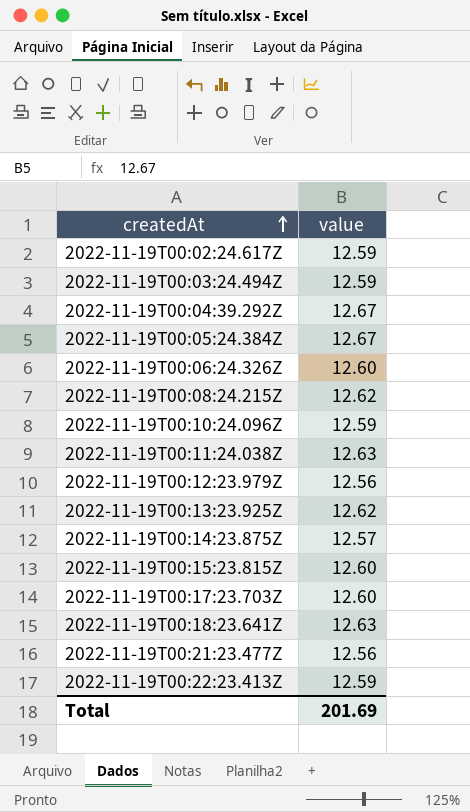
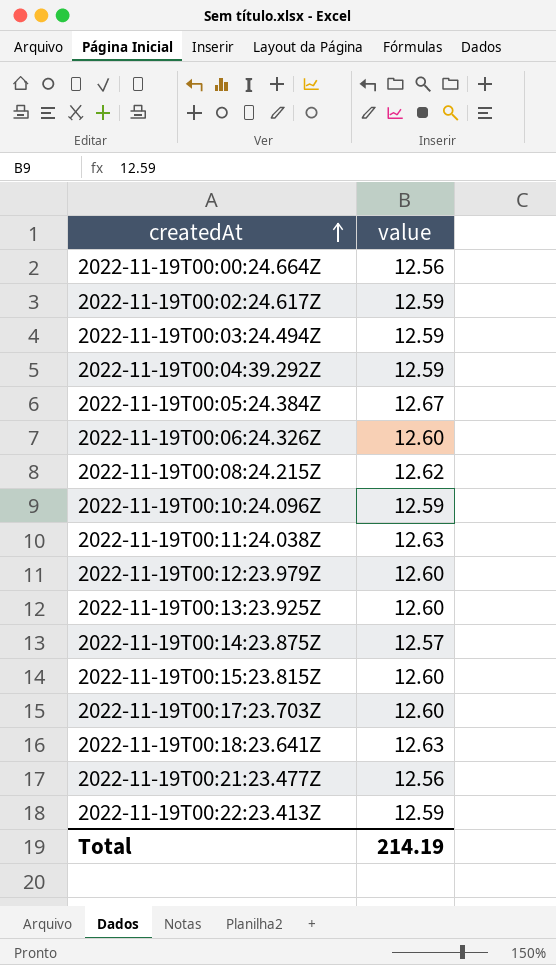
row 2022-11-19T00:00:24.664Z: none -> 12.56
2022-11-19T00:04:39.292Z | value: 12.67 -> 12.59
2022-11-19T00:12:23.979Z | value: 12.56 -> 12.60
2022-11-19T00:13:23.925Z | value: 12.62 -> 12.60
Total | value: 201.69 -> 214.19

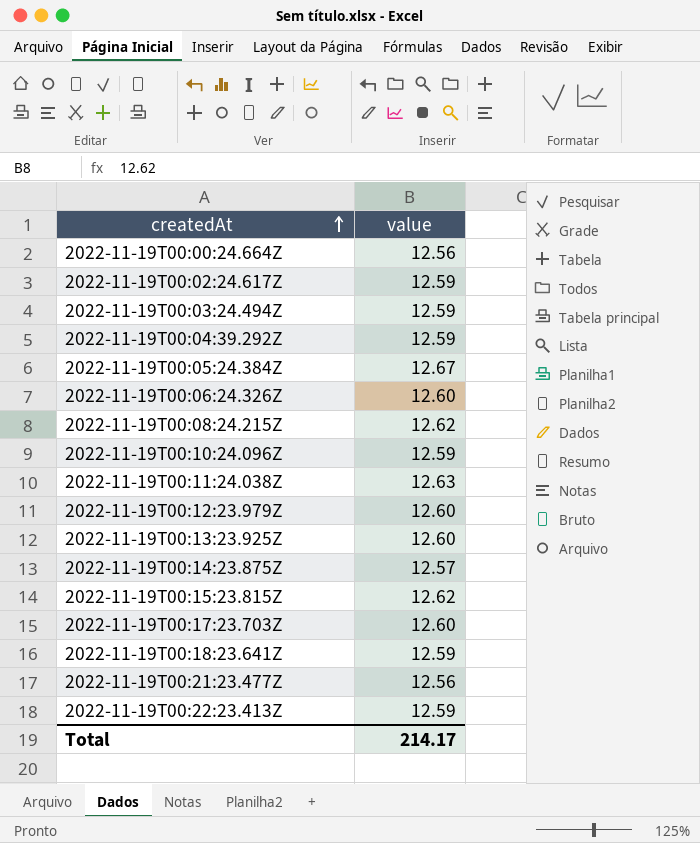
2022-11-19T00:15:23.815Z | value: 12.60 -> 12.62
2022-11-19T00:18:23.641Z | value: 12.63 -> 12.59
Total | value: 214.19 -> 214.17

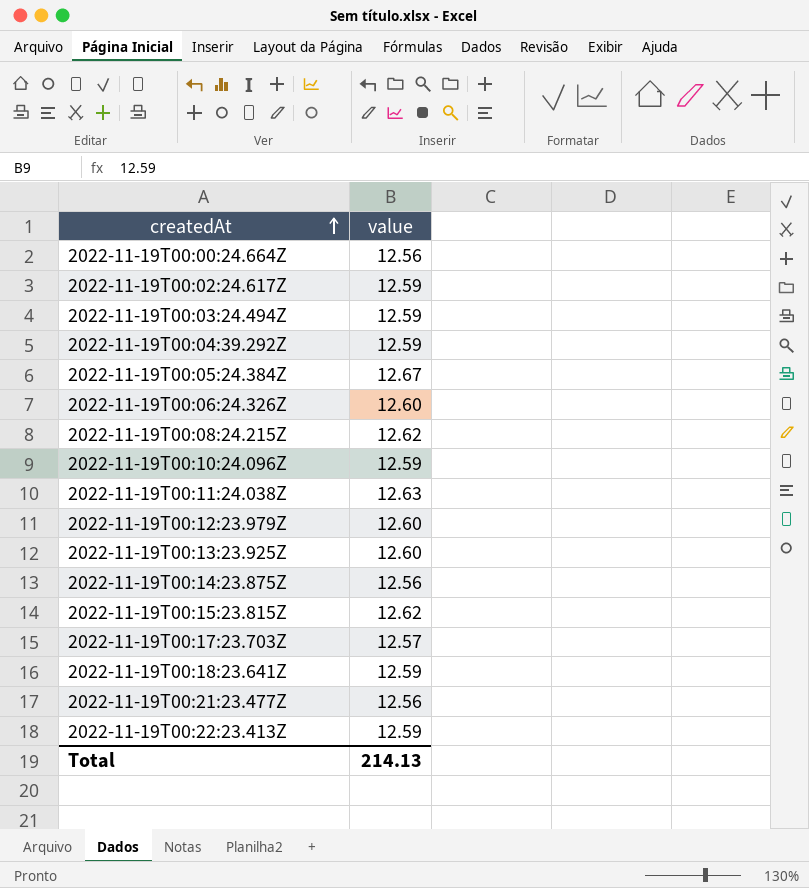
2022-11-19T00:14:23.875Z | value: 12.57 -> 12.56
2022-11-19T00:17:23.703Z | value: 12.60 -> 12.57
Total | value: 214.17 -> 214.13

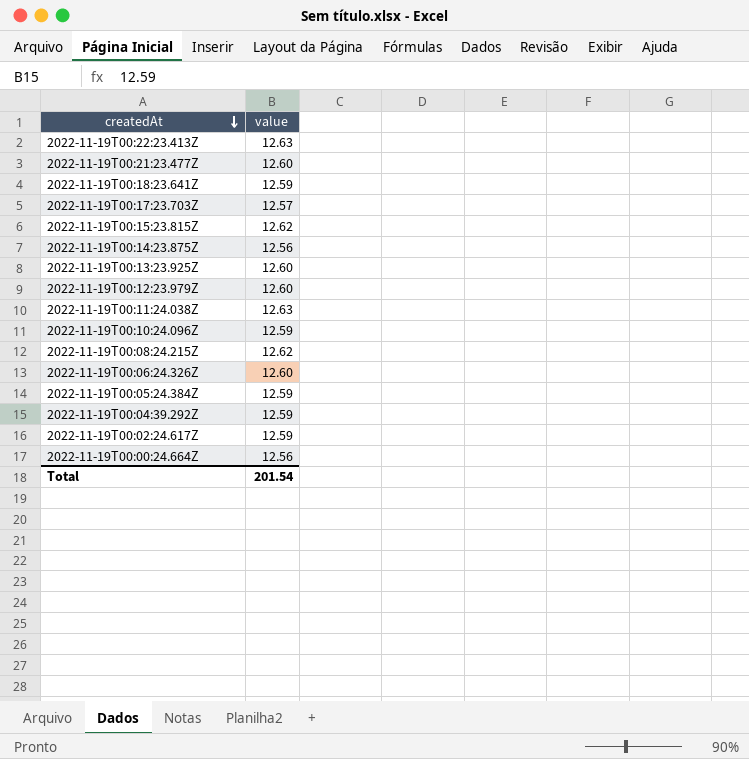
row order: createdAt ascending -> createdAt descending
row 2022-11-19T00:03:24.494Z: 12.59 -> none
2022-11-19T00:22:23.413Z | value: 12.59 -> 12.63
2022-11-19T00:21:23.477Z | value: 12.56 -> 12.60
2022-11-19T00:05:24.384Z | value: 12.67 -> 12.59
Total | value: 214.13 -> 201.54

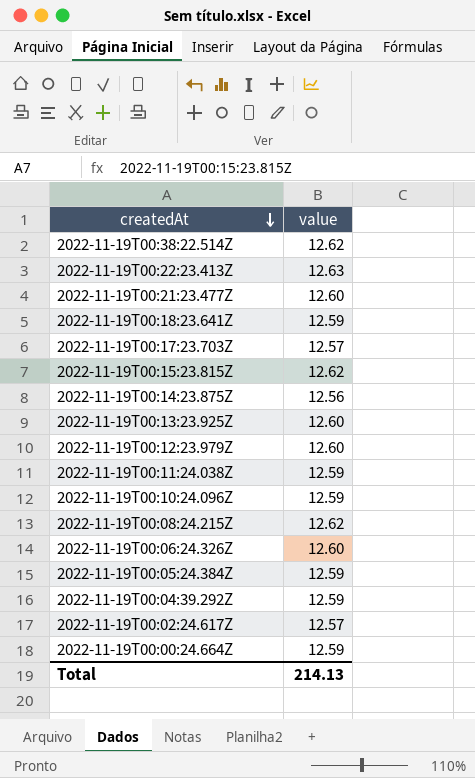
row 2022-11-19T00:38:22.514Z: none -> 12.62
2022-11-19T00:11:24.038Z | value: 12.63 -> 12.59
2022-11-19T00:02:24.617Z | value: 12.59 -> 12.57
2022-11-19T00:00:24.664Z | value: 12.56 -> 12.59
Total | value: 201.54 -> 214.13

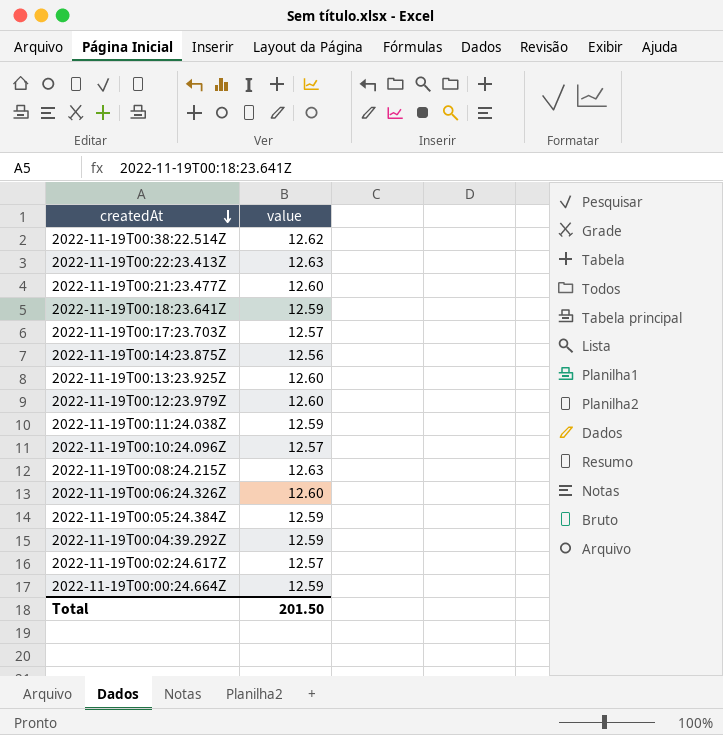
row 2022-11-19T00:15:23.815Z: 12.62 -> none
2022-11-19T00:10:24.096Z | value: 12.59 -> 12.57
2022-11-19T00:08:24.215Z | value: 12.62 -> 12.63
Total | value: 214.13 -> 201.50

